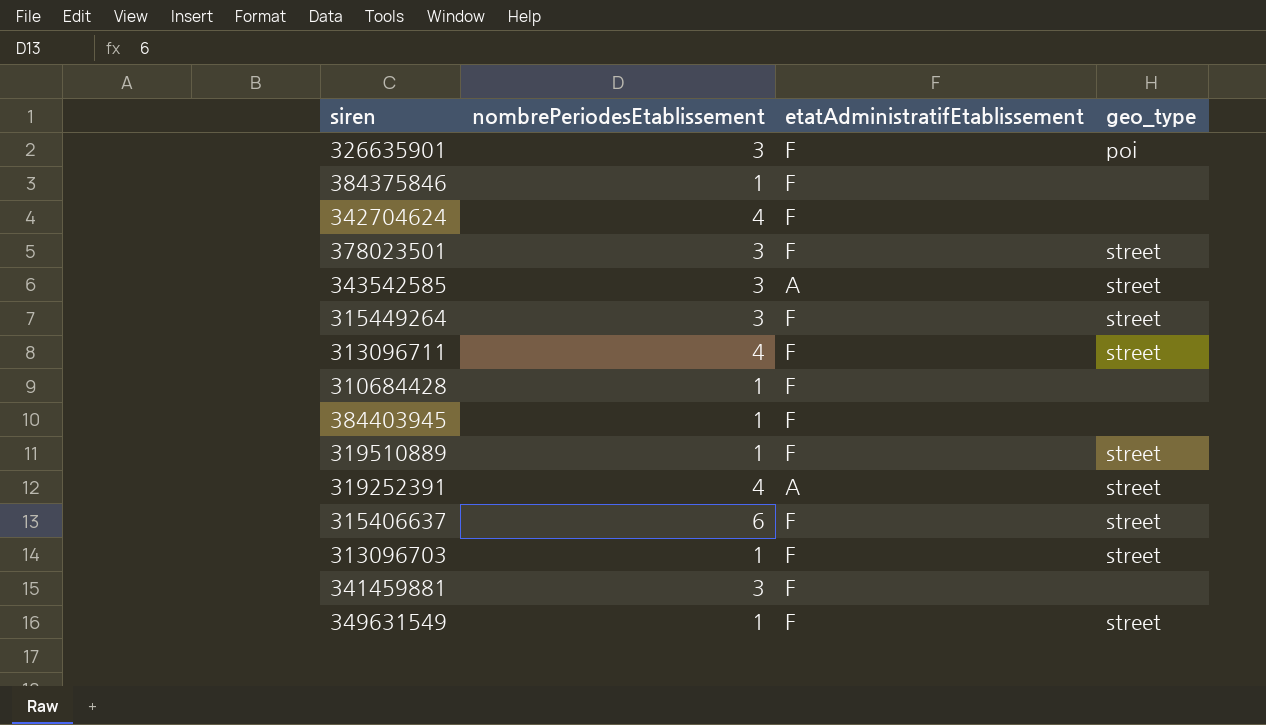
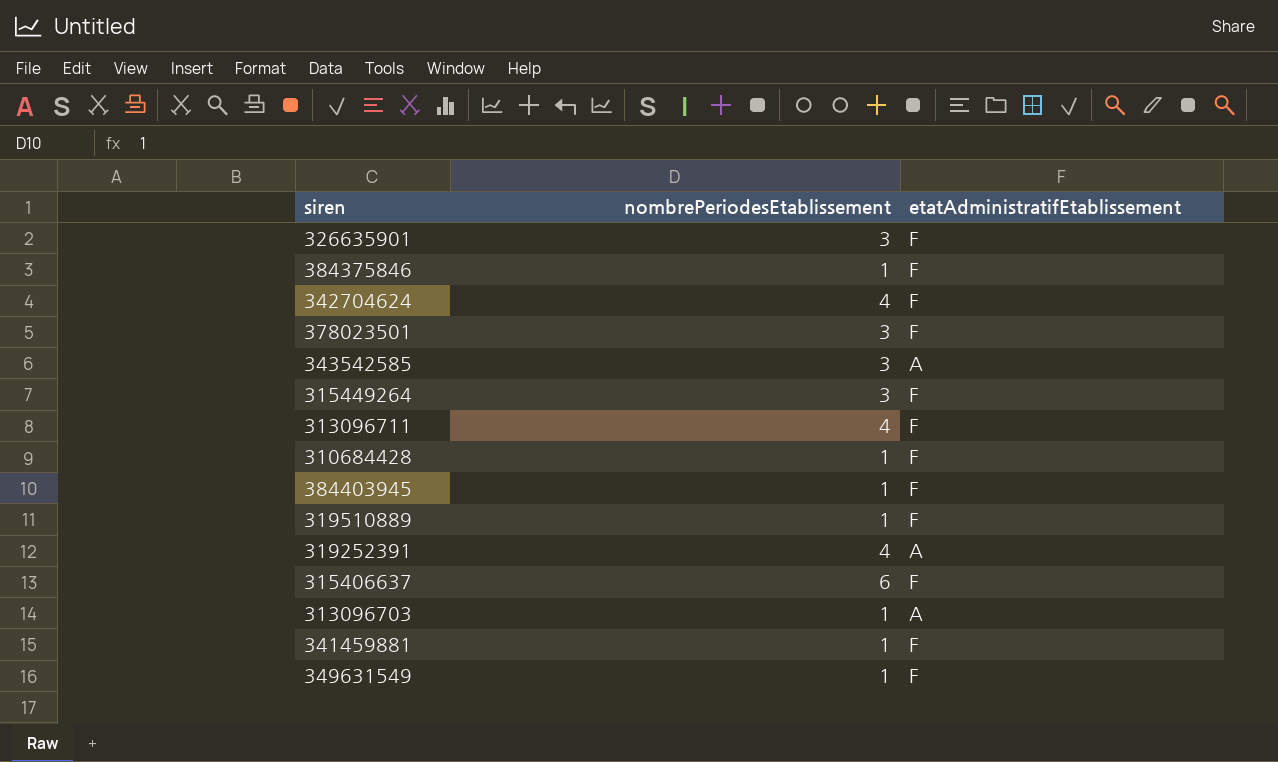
column geo_type | position: 4 -> none
313096703 | etatAdministratifEtablissement: F -> A
341459881 | nombrePeriodesEtablissement: 3 -> 1

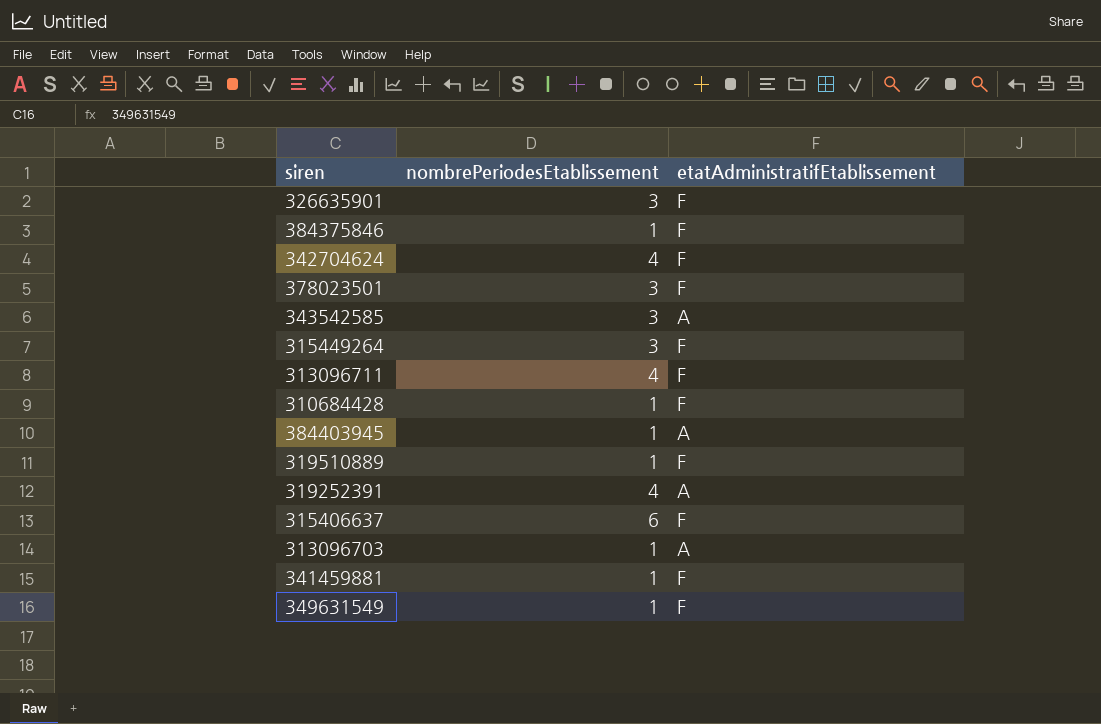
384403945 | etatAdministratifEtablissement: F -> A

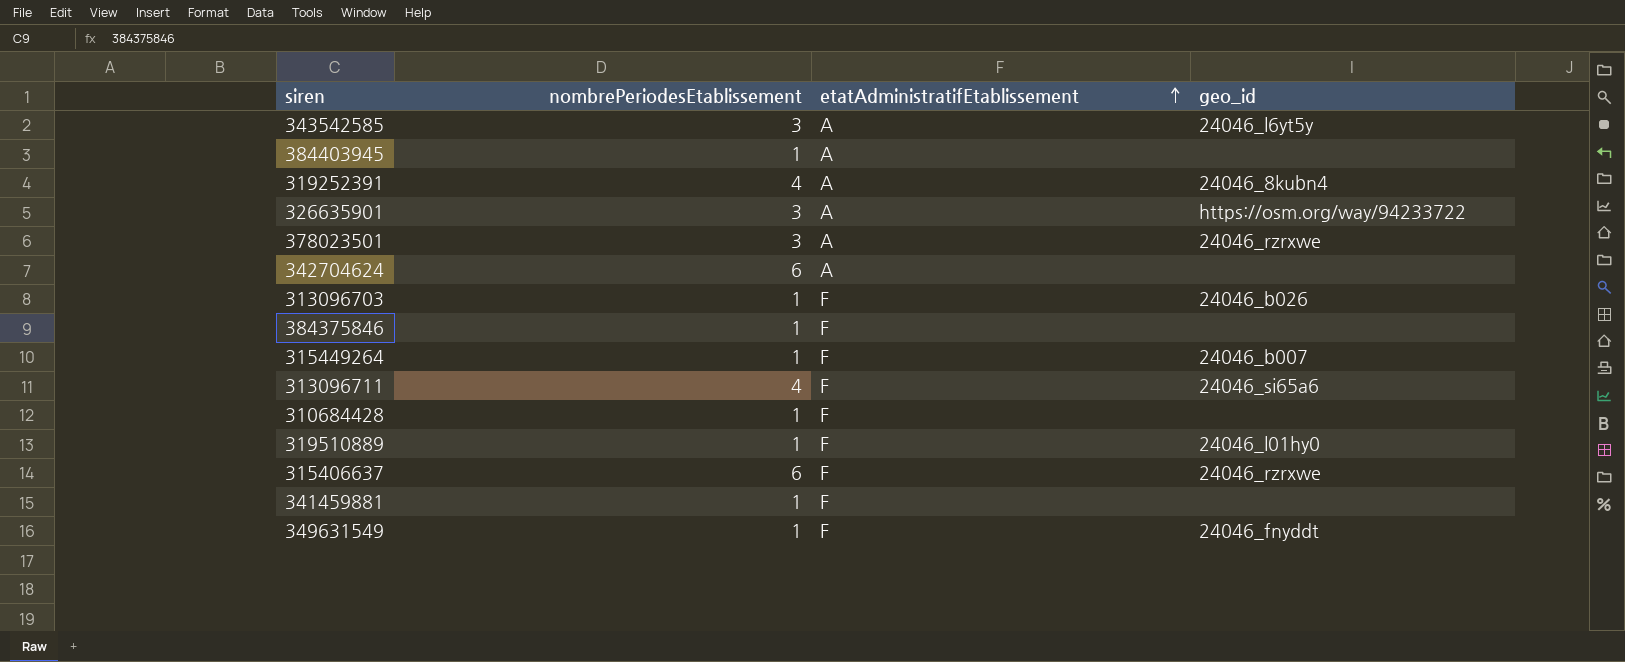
row order: none -> etatAdministratifEtablissement ascending
column geo_id | position: none -> 4
326635901 | etatAdministratifEtablissement: F -> A
378023501 | etatAdministratifEtablissement: F -> A
342704624 | nombrePeriodesEtablissement: 4 -> 6
342704624 | etatAdministratifEtablissement: F -> A
313096703 | etatAdministratifEtablissement: A -> F
315449264 | nombrePeriodesEtablissement: 3 -> 1

